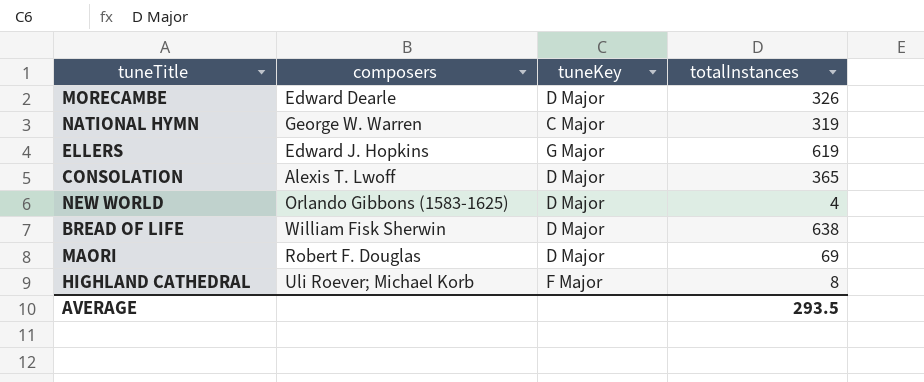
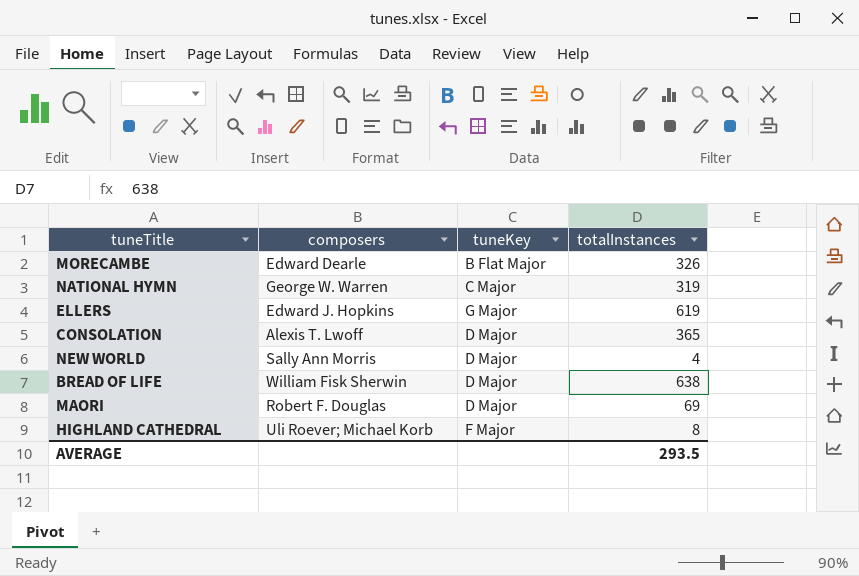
MORECAMBE | tuneKey: D Major -> B Flat Major
NEW WORLD | composers: Orlando Gibbons (1583-1625) -> Sally Ann Morris

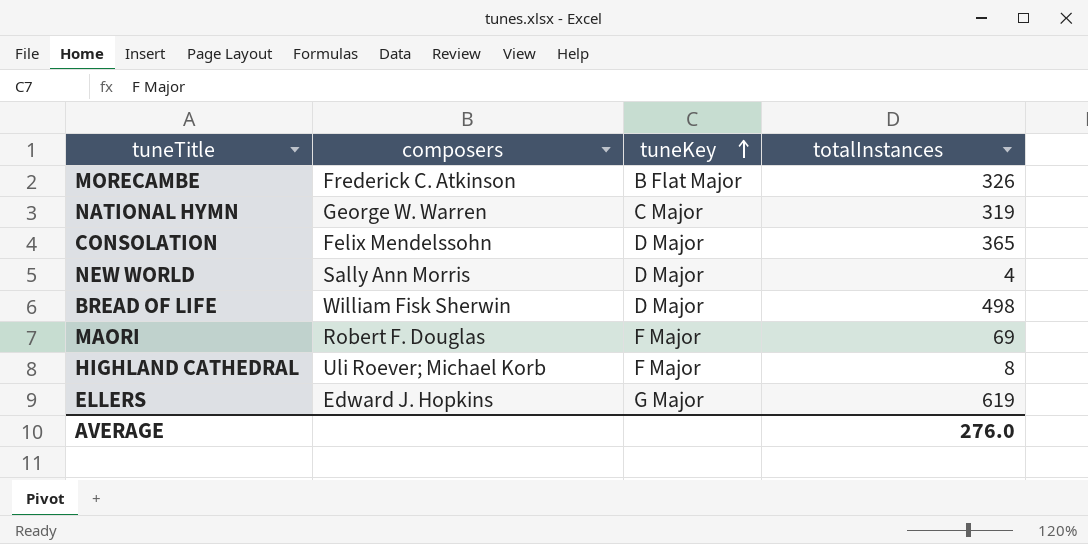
row order: none -> tuneKey ascending
MORECAMBE | composers: Edward Dearle -> Frederick C. Atkinson
CONSOLATION | composers: Alexis T. Lwoff -> Felix Mendelssohn
BREAD OF LIFE | totalInstances: 638 -> 498
MAORI | tuneKey: D Major -> F Major
AVERAGE | totalInstances: 293.5 -> 276.0

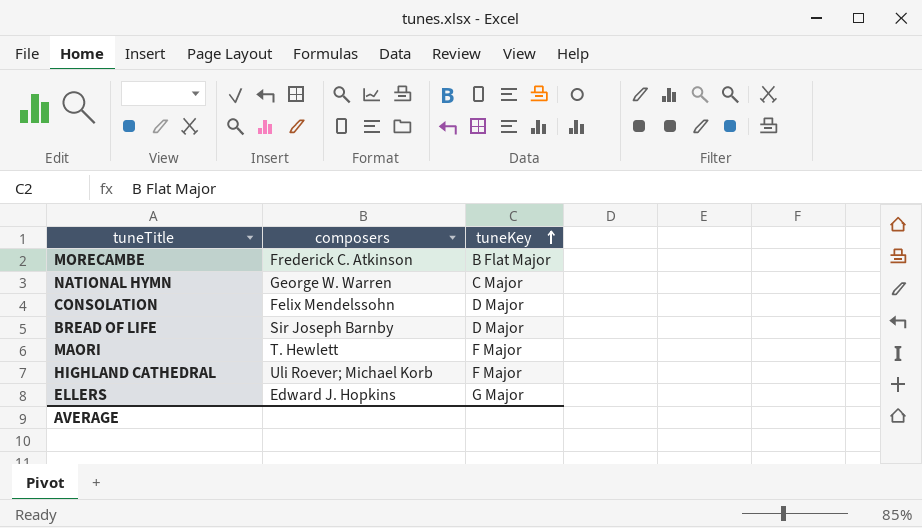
column totalInstances | position: 4 -> none
row NEW WORLD: Sally Ann Morris | D Major | 4 -> none
BREAD OF LIFE | composers: William Fisk Sherwin -> Sir Joseph Barnby
MAORI | composers: Robert F. Douglas -> T. Hewlett

